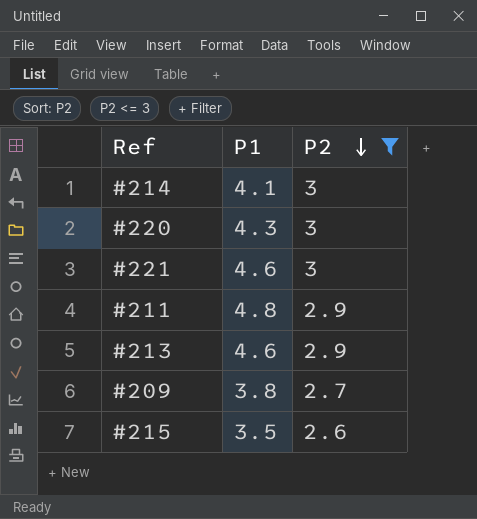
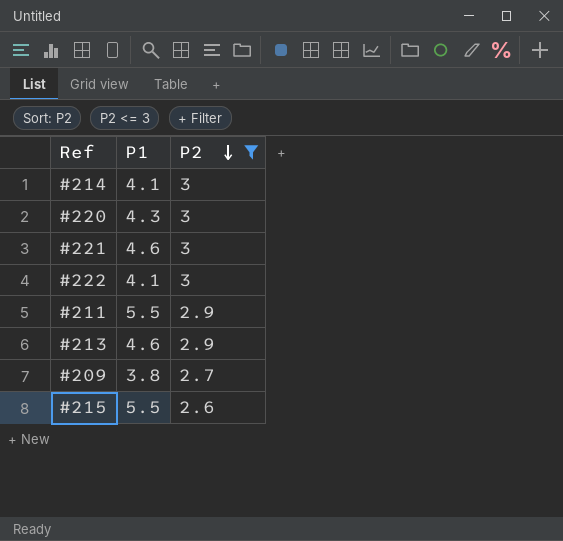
row #222: none -> 4.1 | 3
#211 | P1: 4.8 -> 5.5
#215 | P1: 3.5 -> 5.5

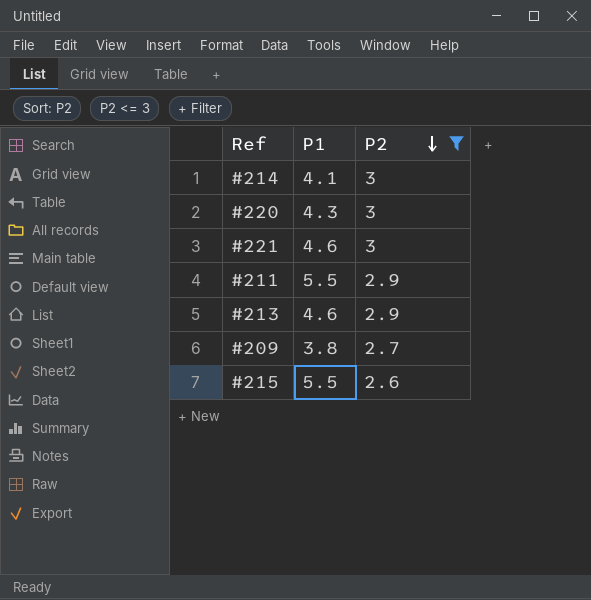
row #222: 4.1 | 3 -> none

